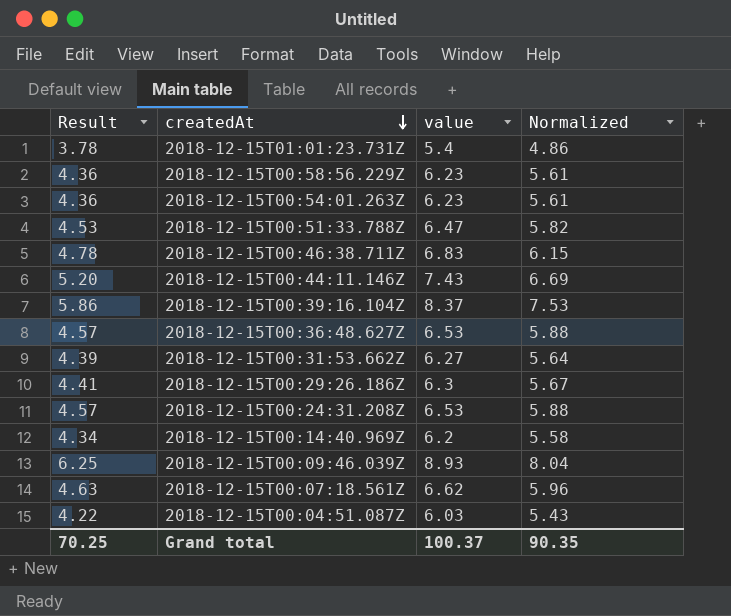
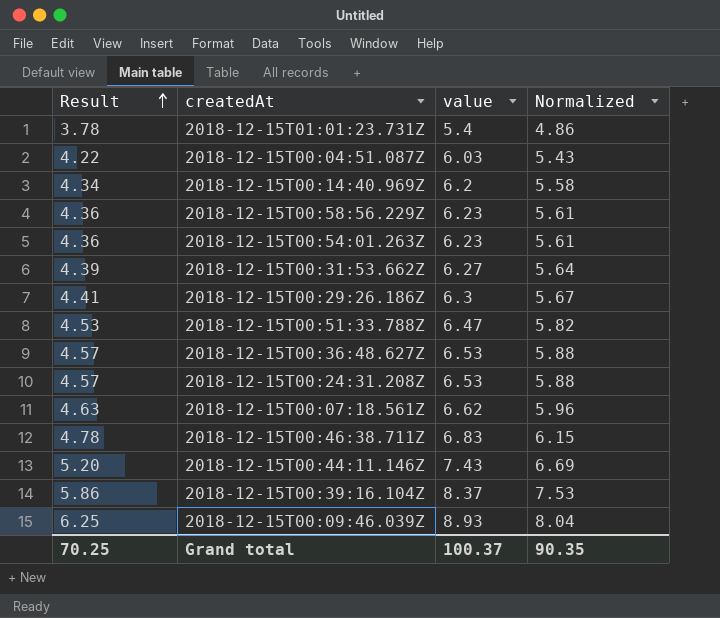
row order: createdAt descending -> Result ascending

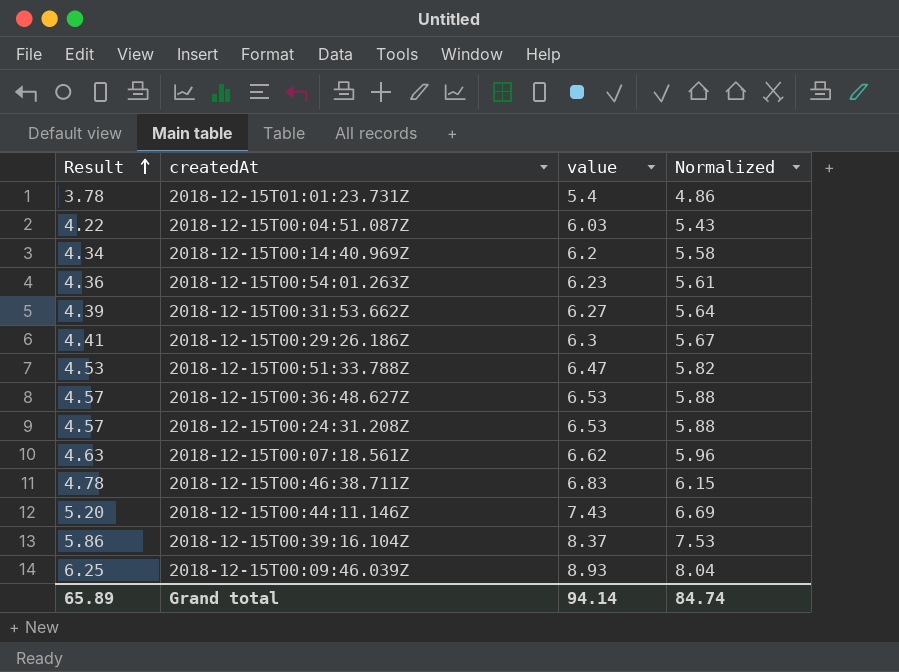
row 2018-12-15T00:58:56.229Z: 4.36 | 6.23 | 5.61 -> none
Grand total | Result: 70.25 -> 65.89
Grand total | value: 100.37 -> 94.14
Grand total | Normalized: 90.35 -> 84.74

